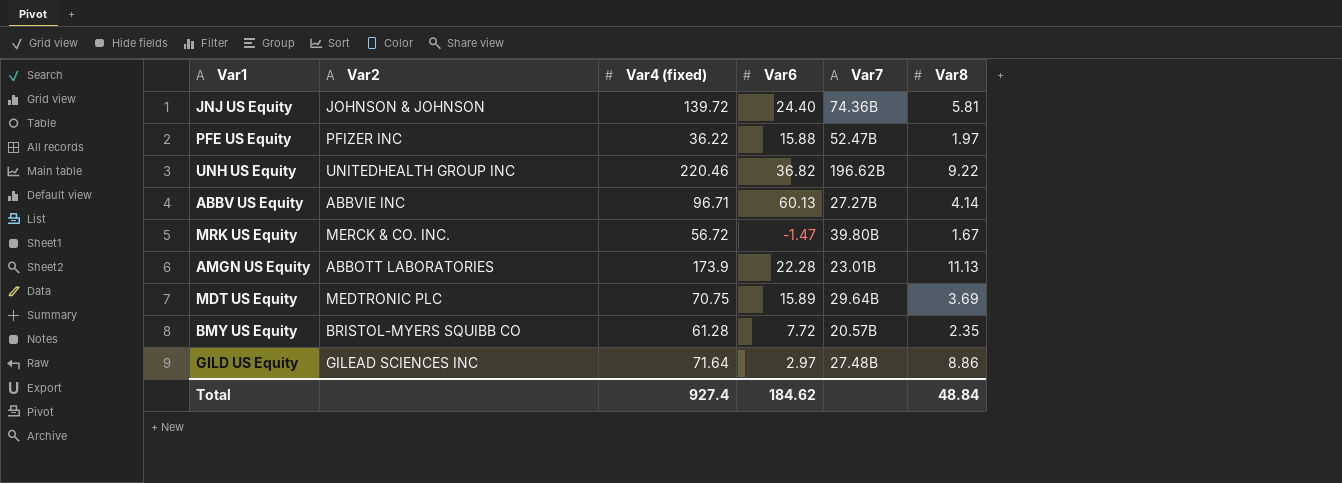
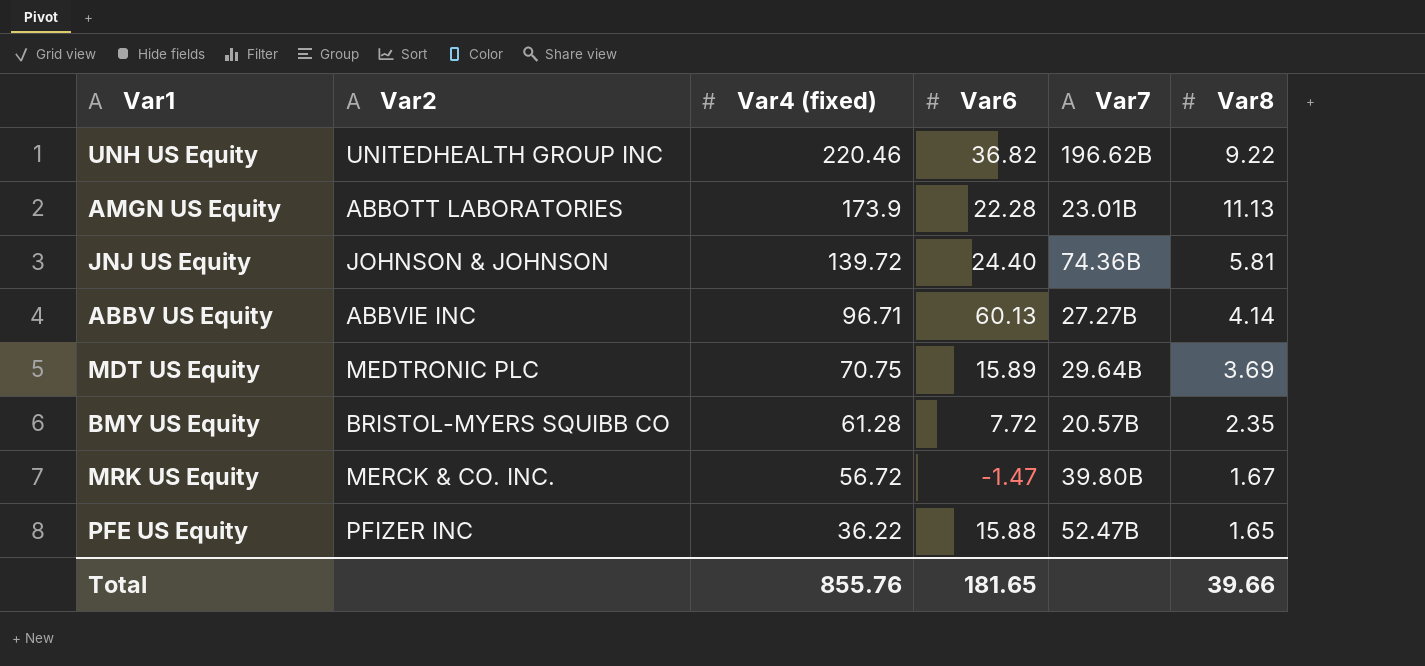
row order: none -> Var4 (fixed) descending
row GILD US Equity: GILEAD SCIENCES INC | 71.64 | 2.97 | 27.48B | 8.86 -> none
PFE US Equity | Var8: 1.97 -> 1.65
Total | Var4 (fixed): 927.4 -> 855.76
Total | Var6: 184.62 -> 181.65
Total | Var8: 48.84 -> 39.66

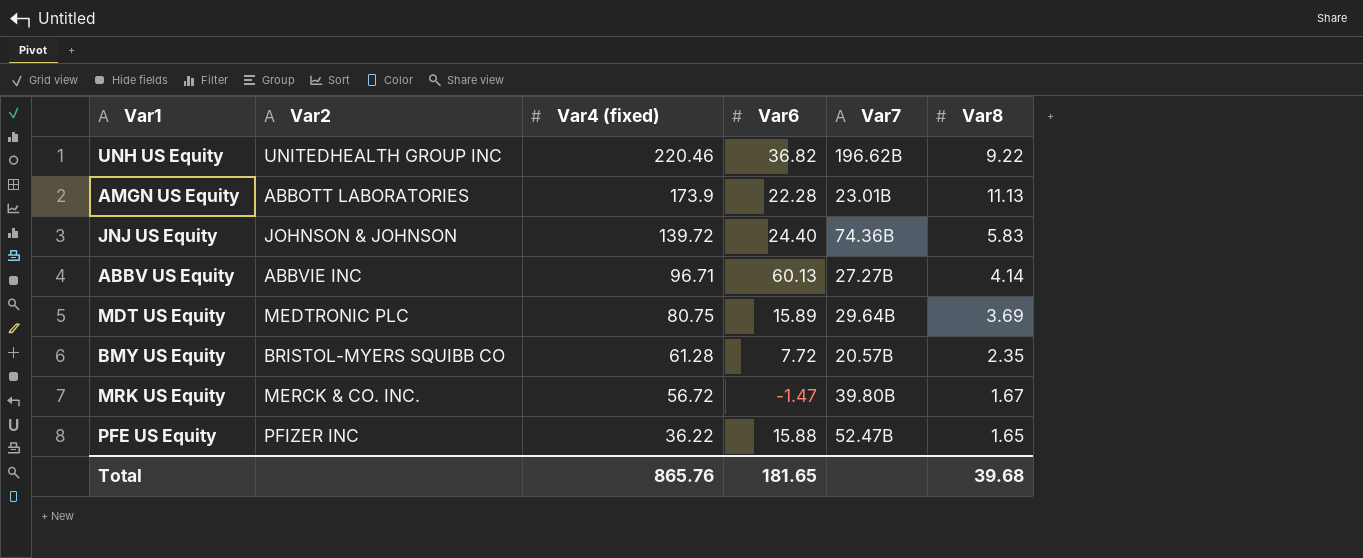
JNJ US Equity | Var8: 5.81 -> 5.83
MDT US Equity | Var4 (fixed): 70.75 -> 80.75
Total | Var4 (fixed): 855.76 -> 865.76
Total | Var8: 39.66 -> 39.68

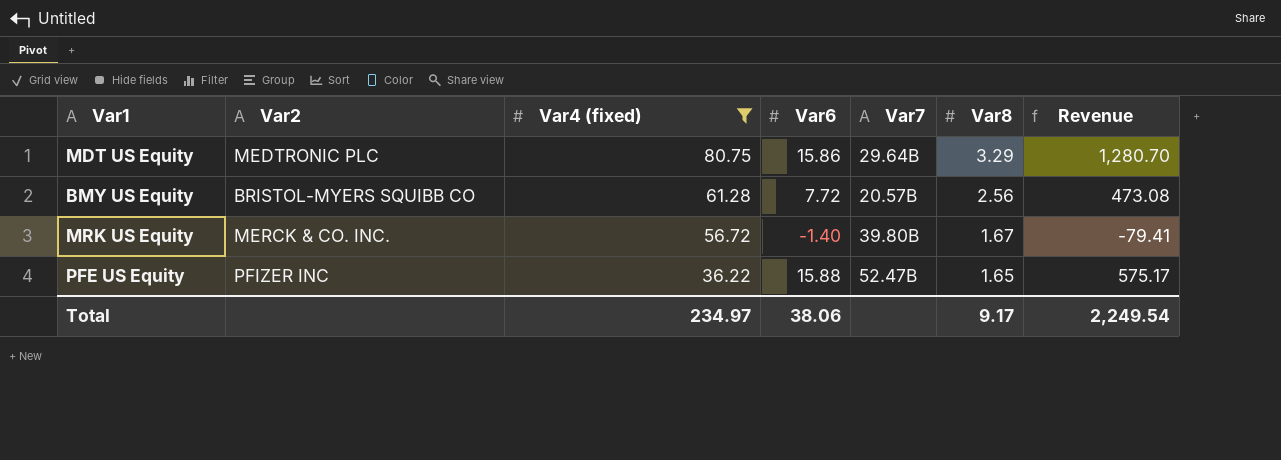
filter: none -> Var4 (fixed) <= 80.75
column Revenue | formula: none -> [Var4 (fixed)] * [Var6]
MDT US Equity | Var6: 15.89 -> 15.86
MDT US Equity | Var8: 3.69 -> 3.29
BMY US Equity | Var8: 2.35 -> 2.56
MRK US Equity | Var6: -1.47 -> -1.40
Total | Var4 (fixed): 865.76 -> 234.97
Total | Var6: 181.65 -> 38.06
Total | Var8: 39.68 -> 9.17

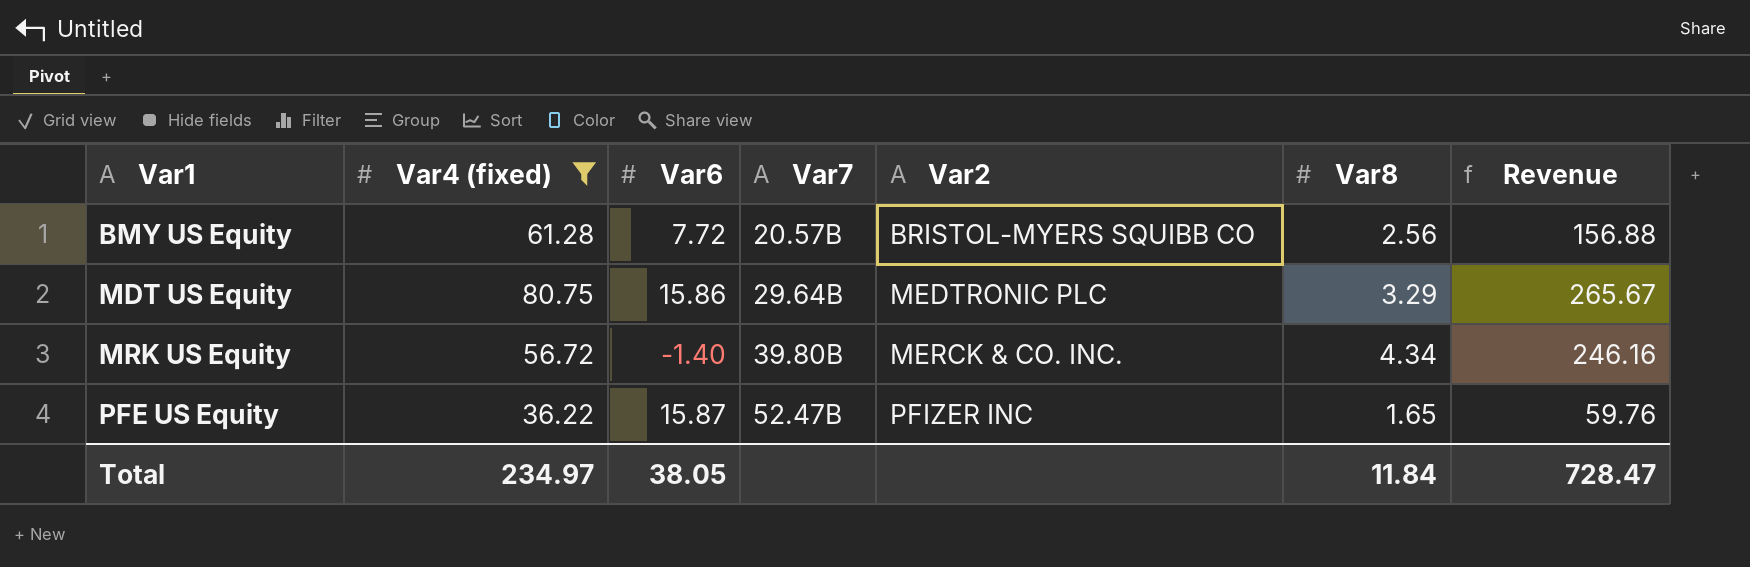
row order: Var4 (fixed) descending -> Var1 ascending
column Var2 | position: 2 -> 5
column Revenue | formula: [Var4 (fixed)] * [Var6] -> [Var4 (fixed)] * [Var8]
MRK US Equity | Var8: 1.67 -> 4.34
PFE US Equity | Var6: 15.88 -> 15.87
Total | Var6: 38.06 -> 38.05
Total | Var8: 9.17 -> 11.84
Total | Revenue: 2,249.54 -> 728.47

